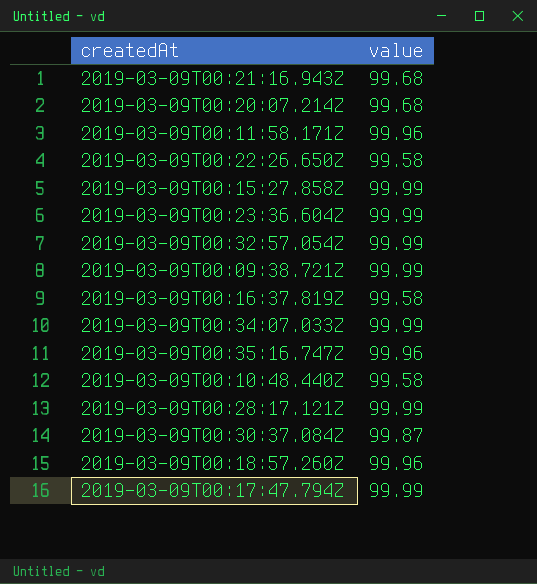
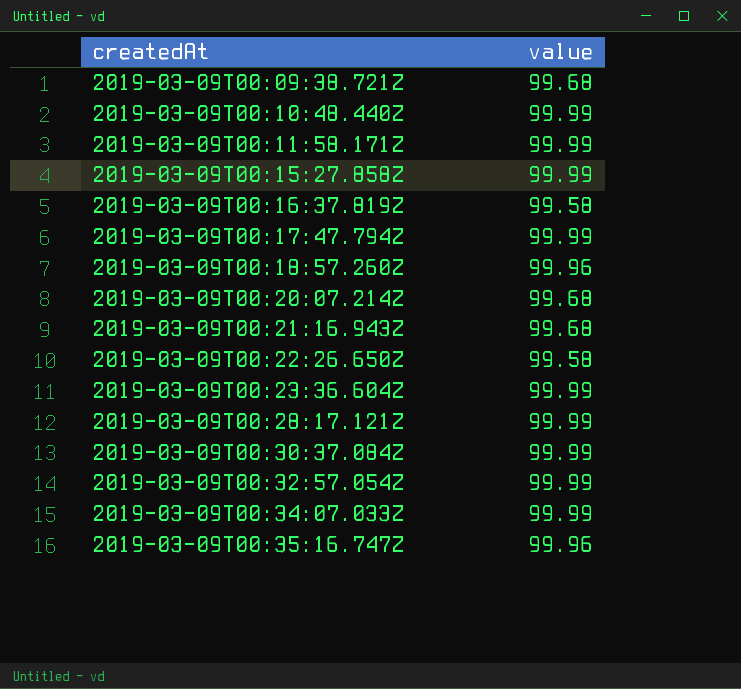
row order: none -> createdAt ascending
2019-03-09T00:09:38.721Z | value: 99.99 -> 99.68
2019-03-09T00:10:48.440Z | value: 99.58 -> 99.99
2019-03-09T00:11:58.171Z | value: 99.96 -> 99.99
2019-03-09T00:30:37.084Z | value: 99.87 -> 99.99

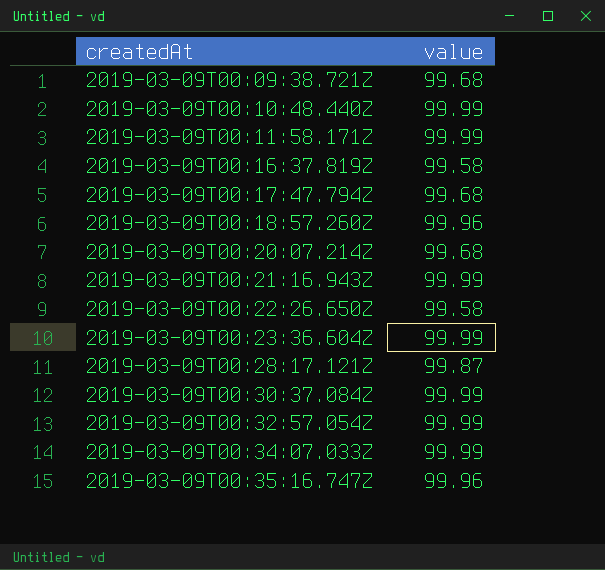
row 2019-03-09T00:15:27.858Z: 99.99 -> none
2019-03-09T00:17:47.794Z | value: 99.99 -> 99.68
2019-03-09T00:21:16.943Z | value: 99.68 -> 99.99
2019-03-09T00:28:17.121Z | value: 99.99 -> 99.87

